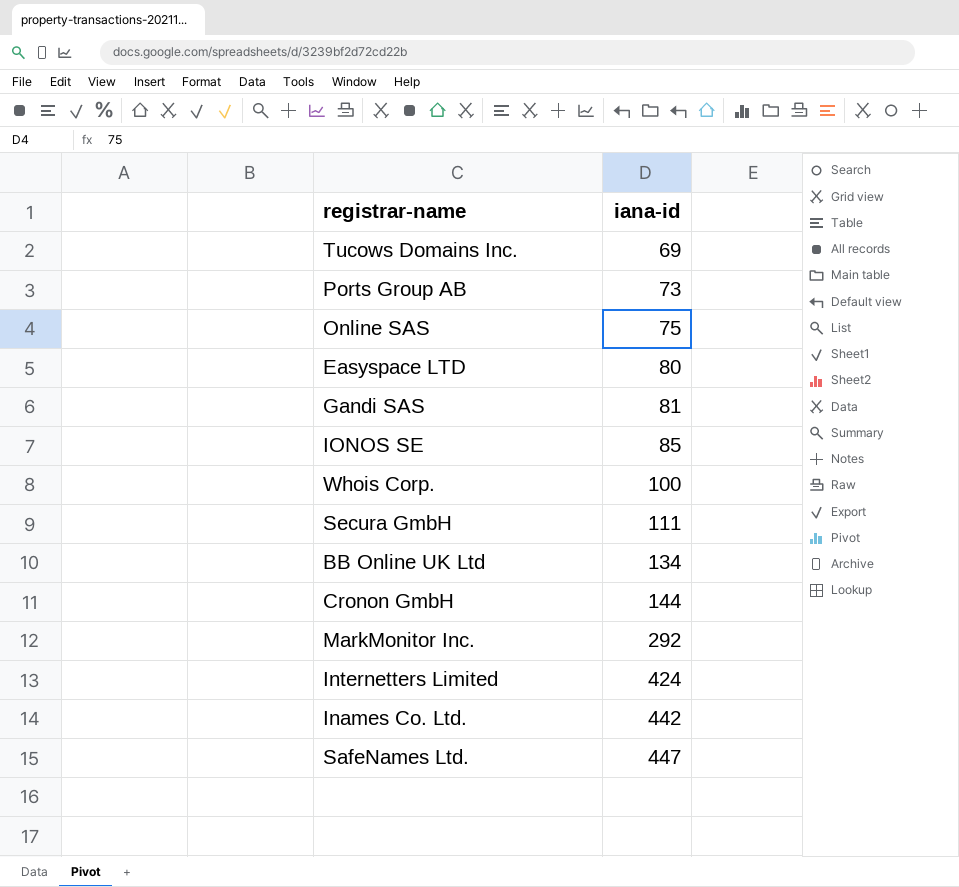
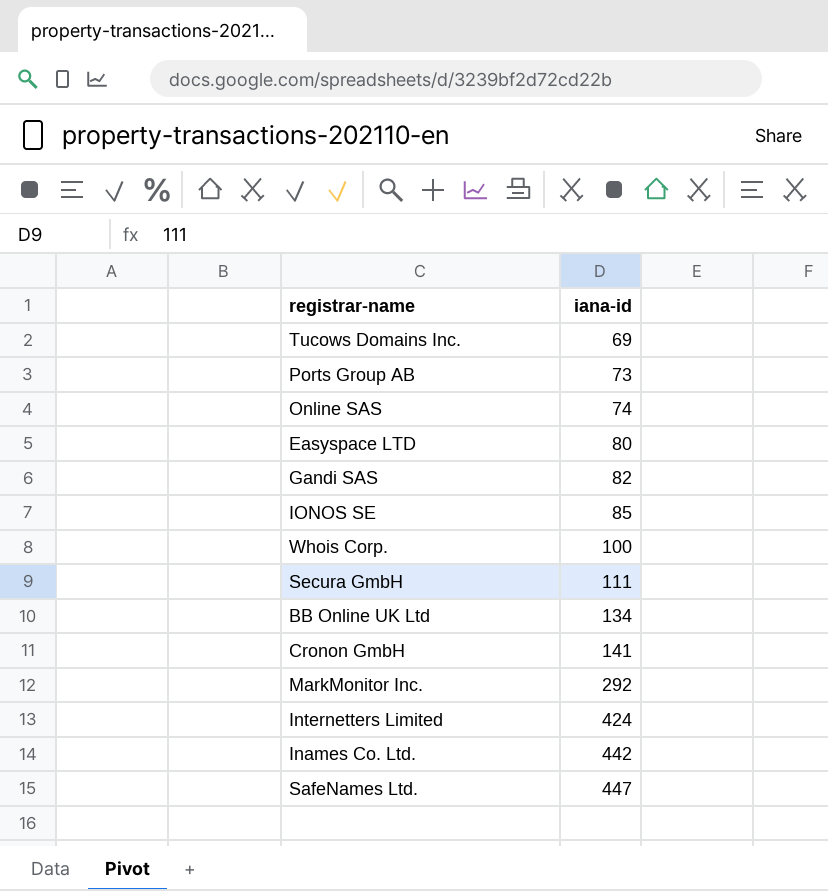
Online SAS | iana-id: 75 -> 74
Gandi SAS | iana-id: 81 -> 82
Cronon GmbH | iana-id: 144 -> 141

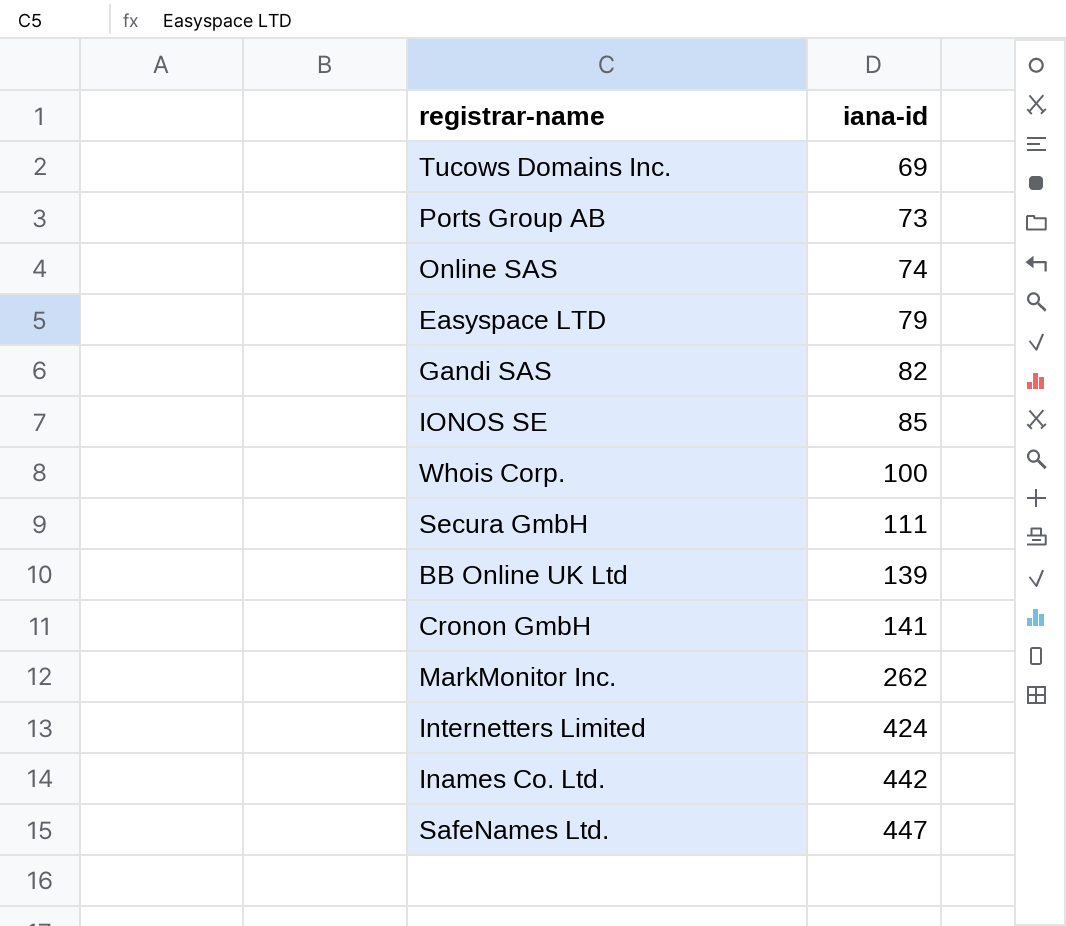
Easyspace LTD | iana-id: 80 -> 79
BB Online UK Ltd | iana-id: 134 -> 139
MarkMonitor Inc. | iana-id: 292 -> 262

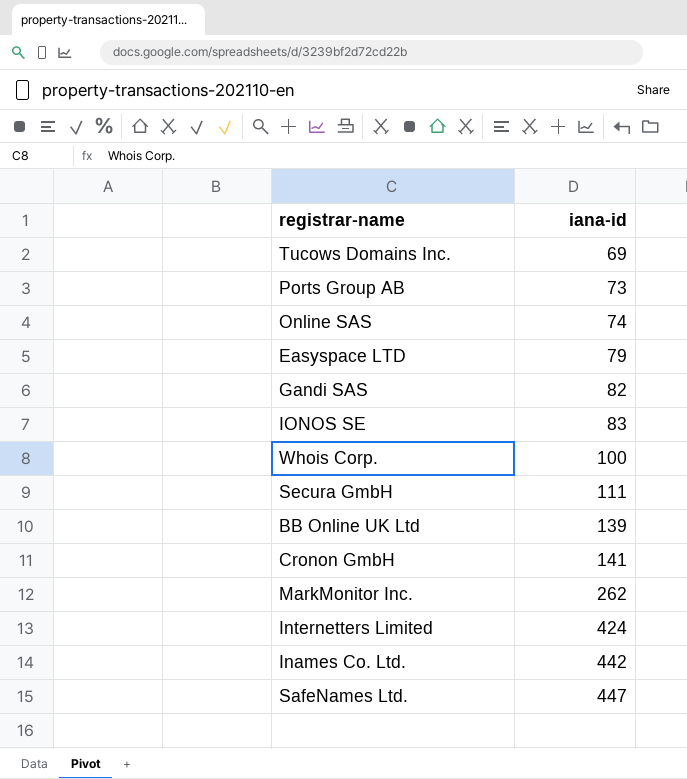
IONOS SE | iana-id: 85 -> 83

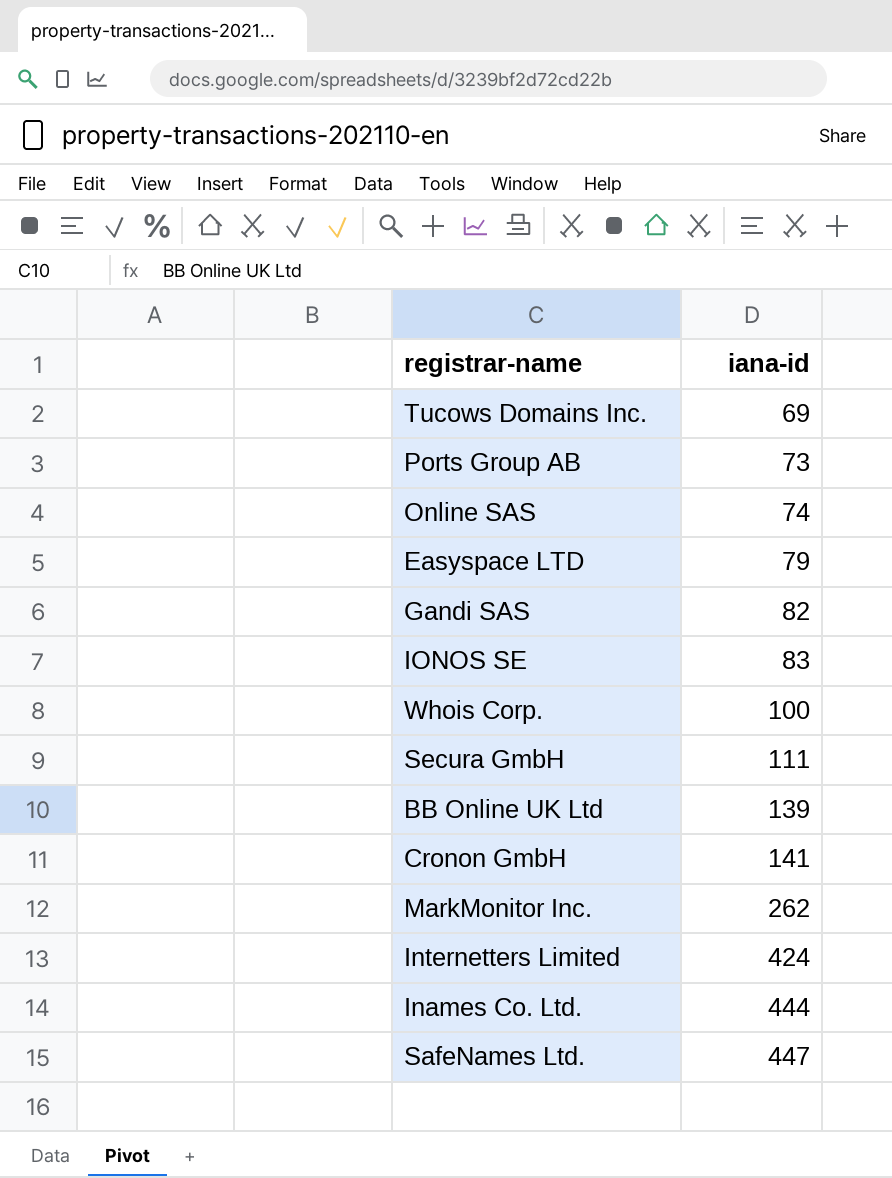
Inames Co. Ltd. | iana-id: 442 -> 444

